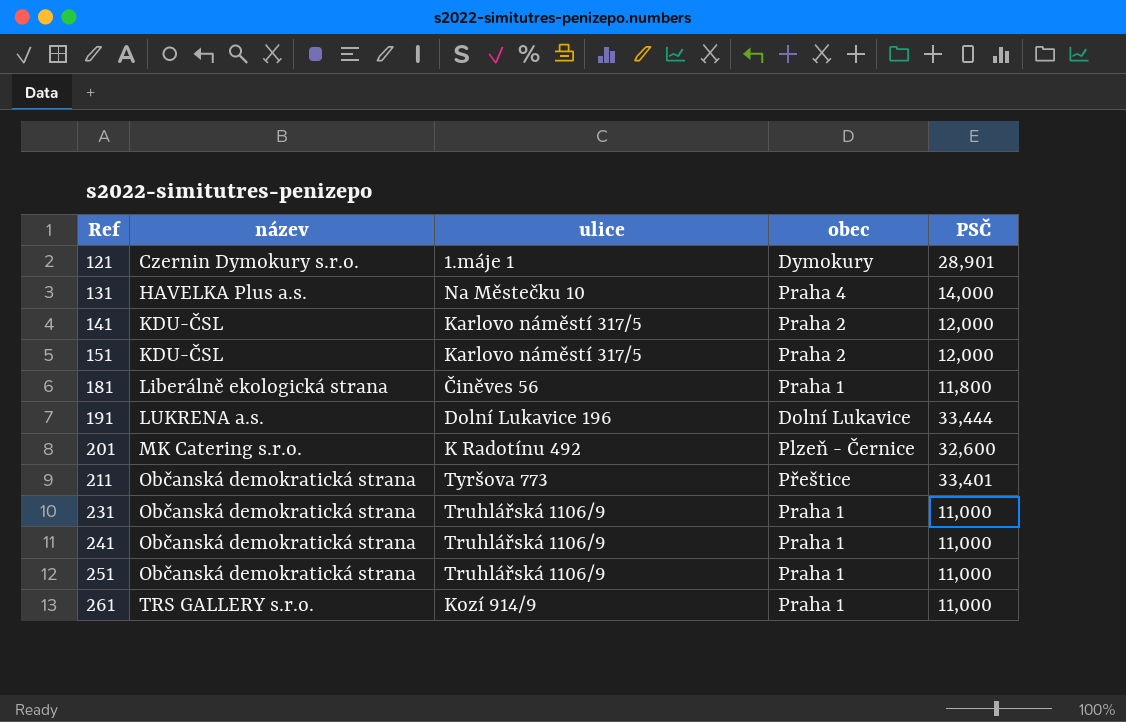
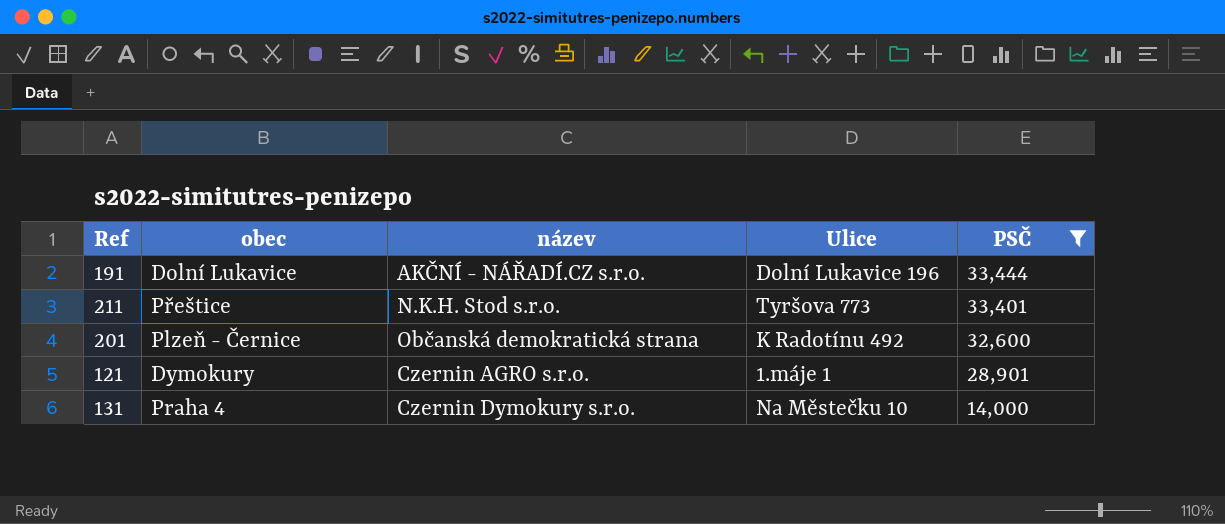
filter: none -> PSČ >= 14,000
row order: Ref ascending -> PSČ descending
column obec | position: 4 -> 2
column name: ulice -> Ulice
191 | název: LUKRENA a.s. -> AKČNÍ - NÁŘADÍ.CZ s.r.o.
211 | název: Občanská demokratická strana -> N.K.H. Stod s.r.o.
201 | název: MK Catering s.r.o. -> Občanská demokratická strana
121 | název: Czernin Dymokury s.r.o. -> Czernin AGRO s.r.o.
131 | název: HAVELKA Plus a.s. -> Czernin Dymokury s.r.o.

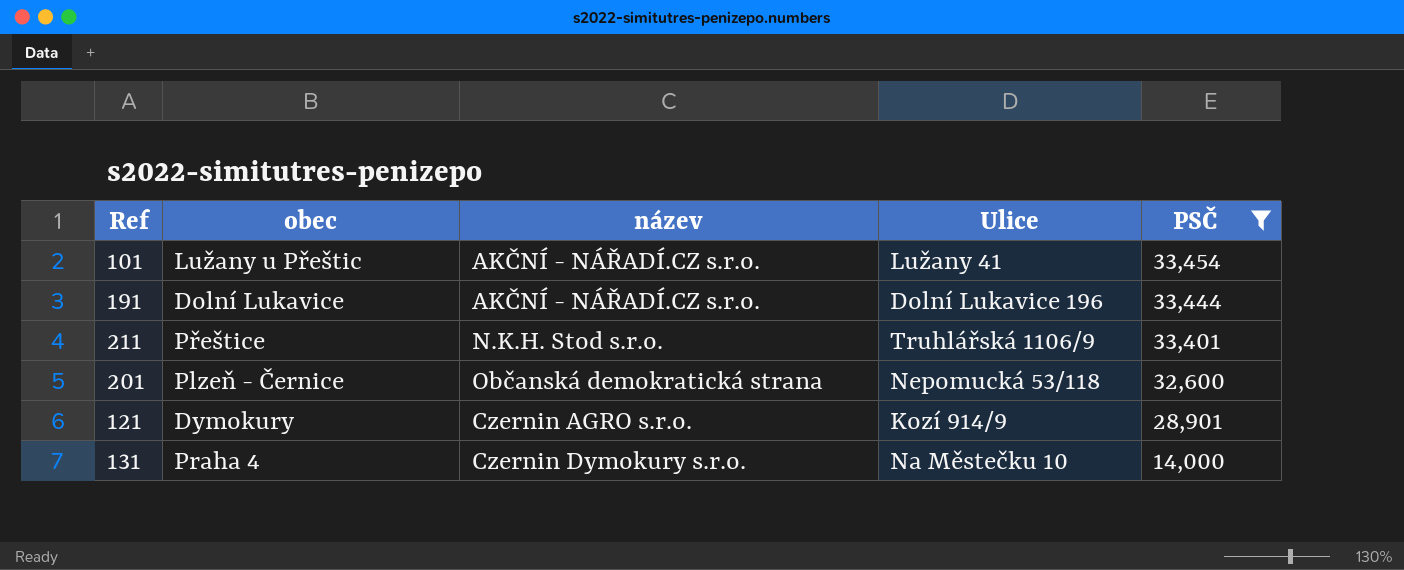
row 101: none -> Lužany u Přeštic | AKČNÍ - NÁŘADÍ.CZ s.r.o. | Lužany 41 | 33,454
211 | Ulice: Tyršova 773 -> Truhlářská 1106/9
201 | Ulice: K Radotínu 492 -> Nepomucká 53/118
121 | Ulice: 1.máje 1 -> Kozí 914/9

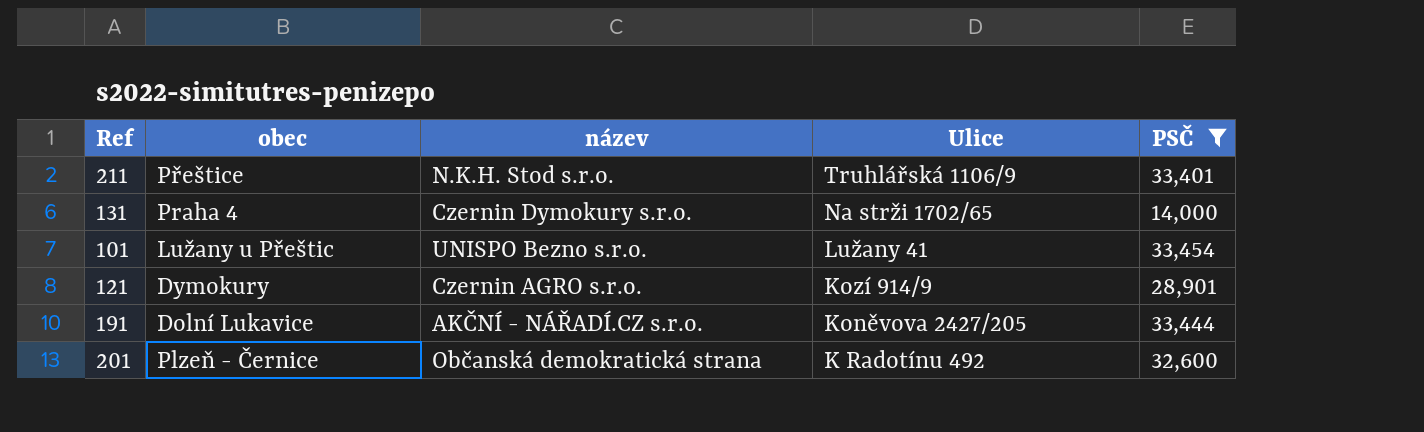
row order: PSČ descending -> Ulice descending
131 | Ulice: Na Městečku 10 -> Na strži 1702/65
101 | název: AKČNÍ - NÁŘADÍ.CZ s.r.o. -> UNISPO Bezno s.r.o.
191 | Ulice: Dolní Lukavice 196 -> Koněvova 2427/205
201 | Ulice: Nepomucká 53/118 -> K Radotínu 492

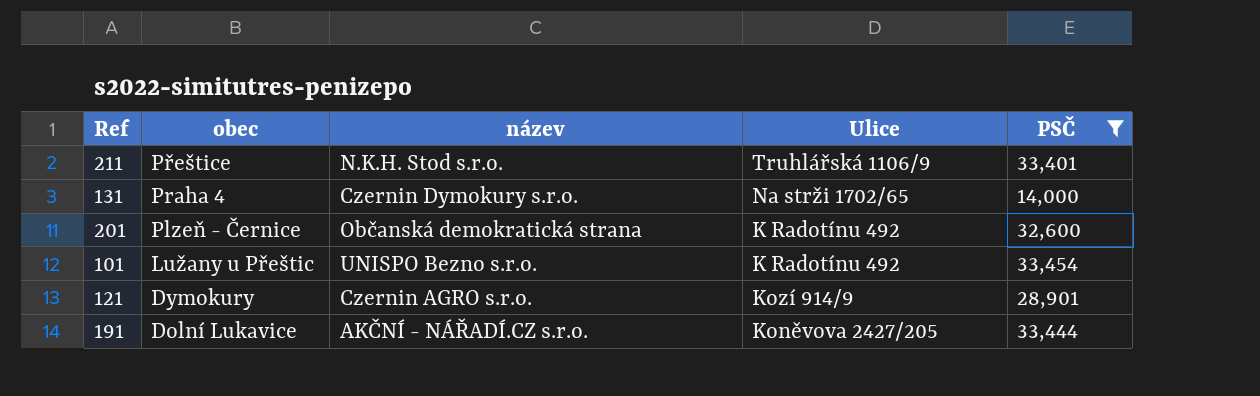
row order: Ulice descending -> obec descending
101 | Ulice: Lužany 41 -> K Radotínu 492

